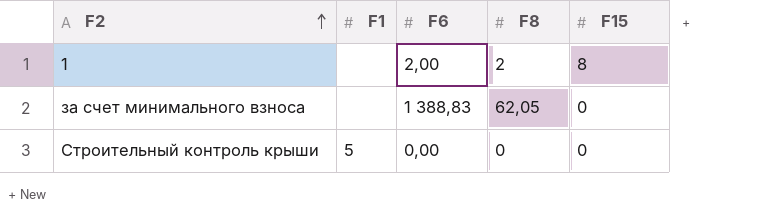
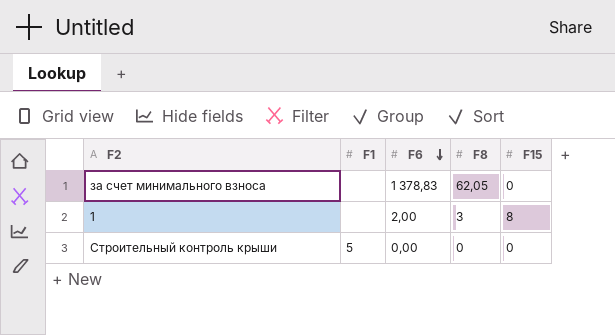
row order: F2 ascending -> F6 descending
за счет минимального взноса | F6: 1 388,83 -> 1 378,83
1 | F8: 2 -> 3

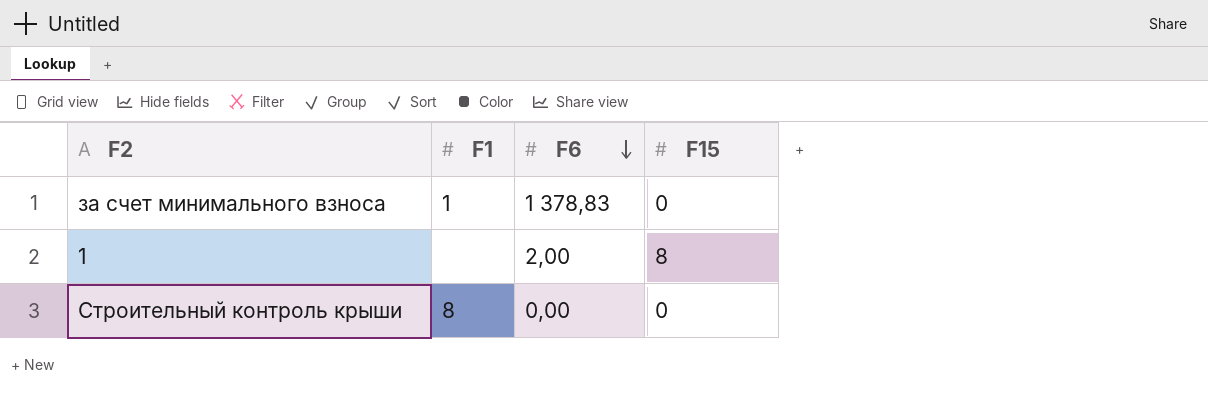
column F8 | position: 4 -> none
за счет минимального взноса | F1: none -> 1
Строительный контроль крыши | F1: 5 -> 8

